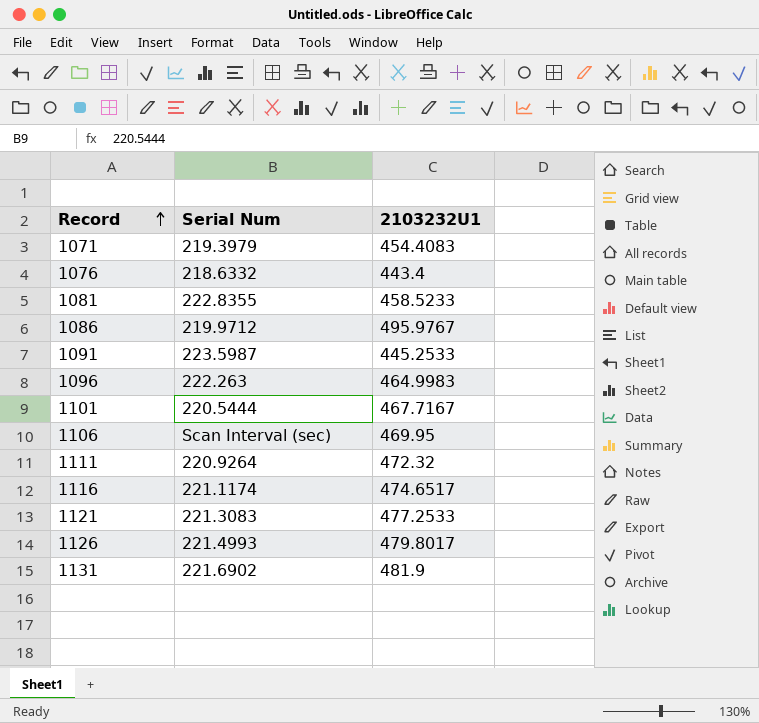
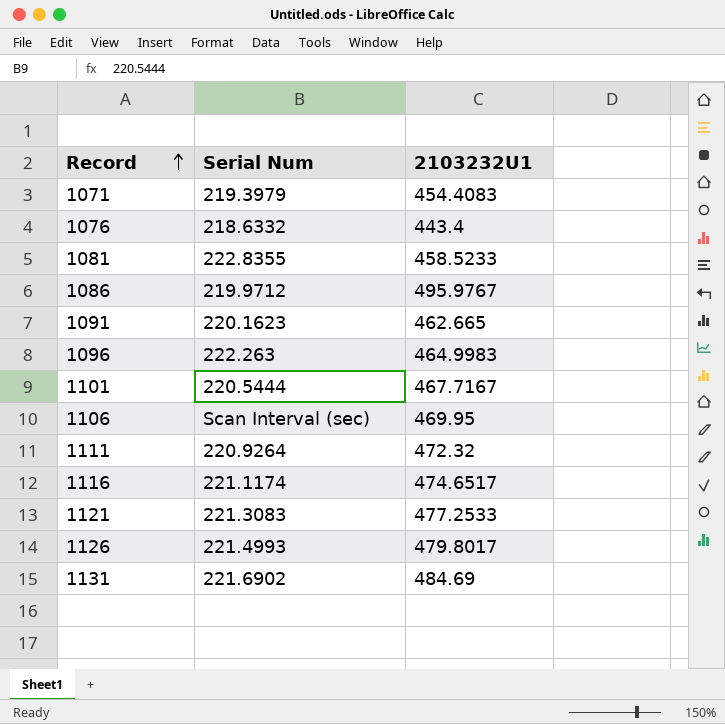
1091 | Serial Num: 223.5987 -> 220.1623
1091 | 2103232U1: 445.2533 -> 462.665
1131 | 2103232U1: 481.9 -> 484.69

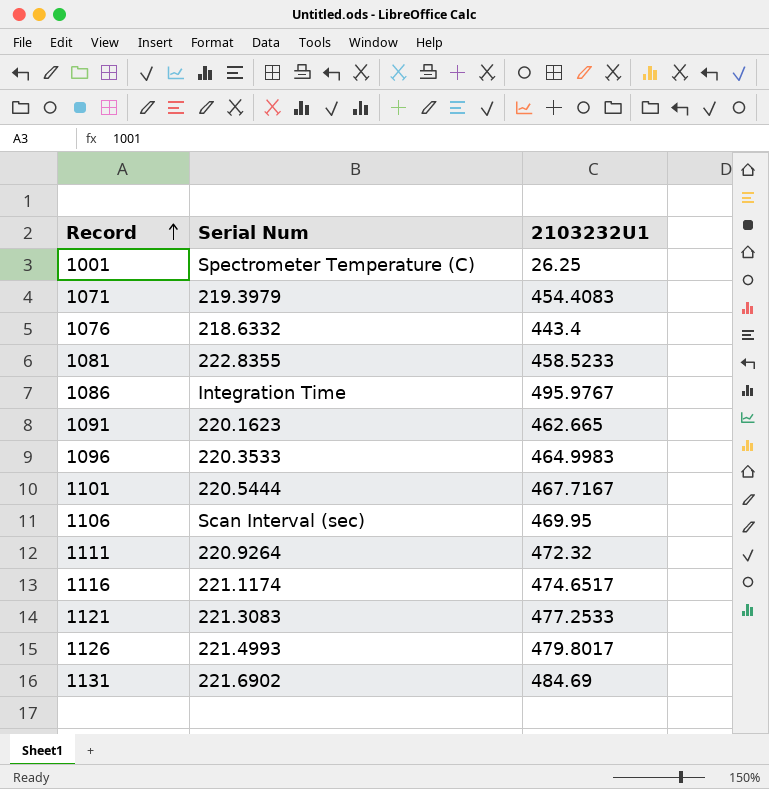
row 1001: none -> Spectrometer Temperature (C) | 26.25
1086 | Serial Num: 219.9712 -> Integration Time
1096 | Serial Num: 222.263 -> 220.3533

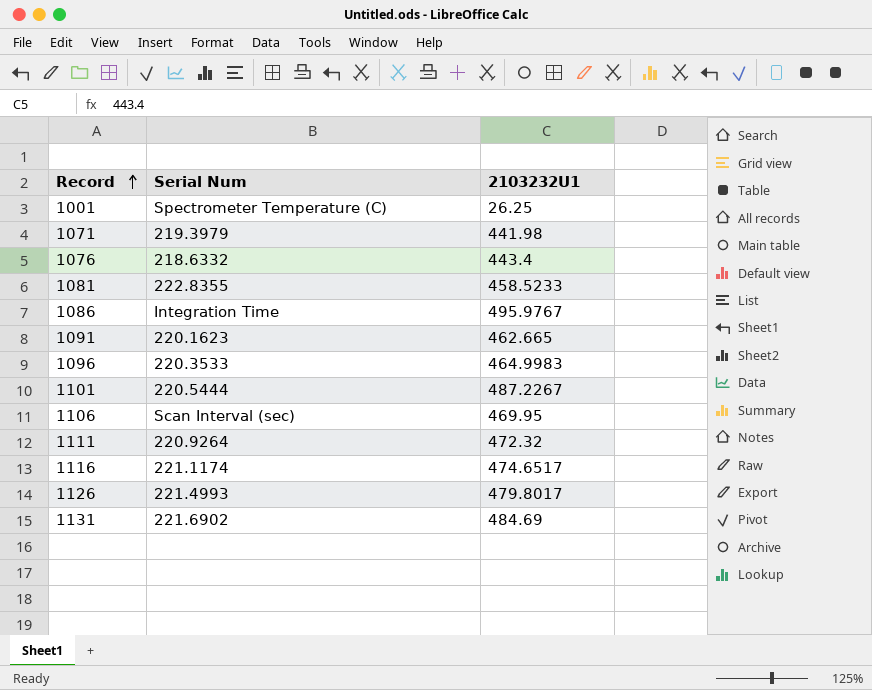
row 1121: 221.3083 | 477.2533 -> none
1071 | 2103232U1: 454.4083 -> 441.98
1101 | 2103232U1: 467.7167 -> 487.2267

